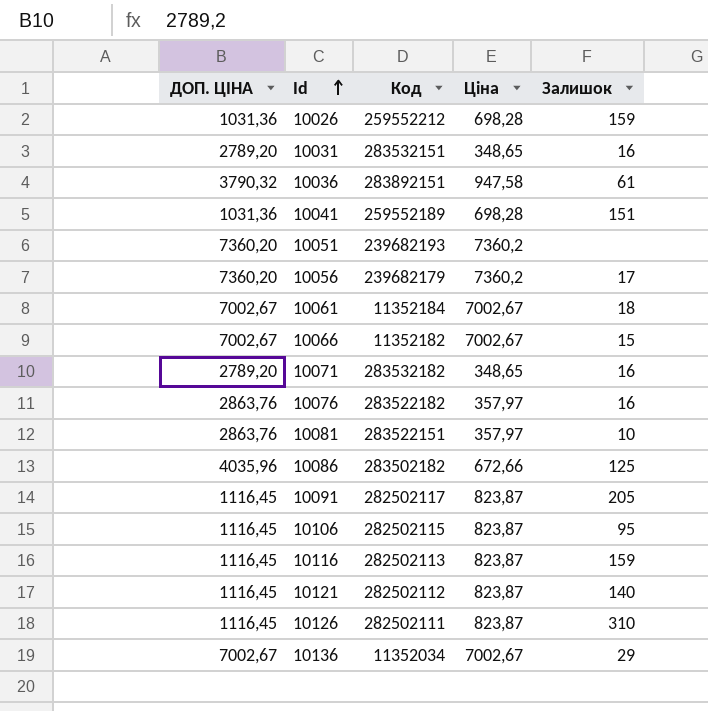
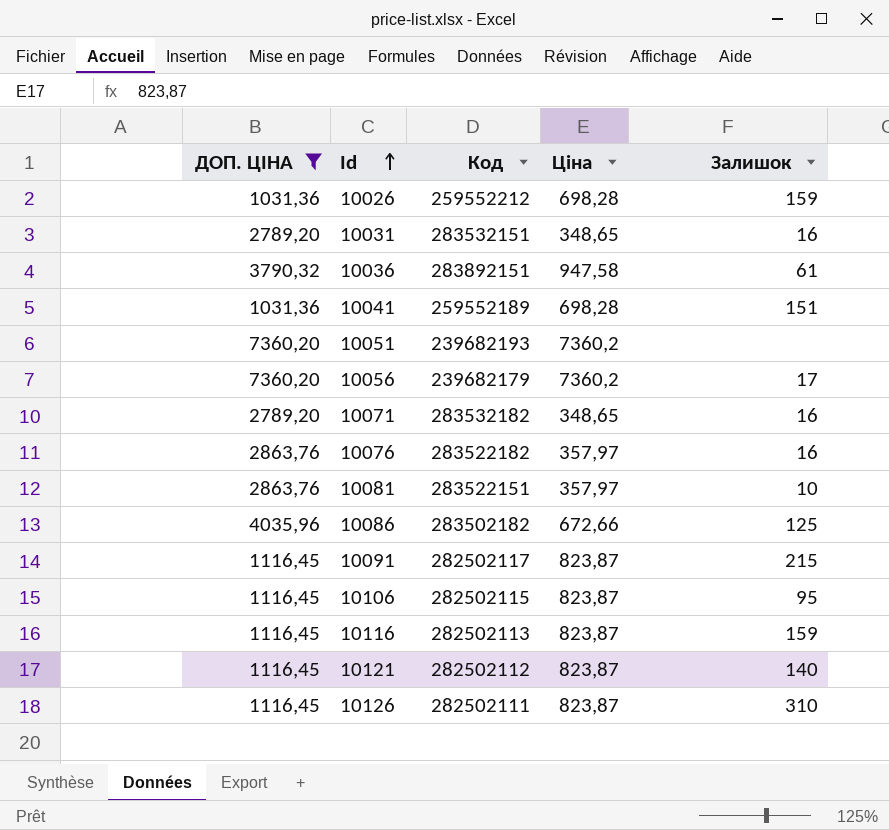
filter: none -> ДОП. ЦІНА != 7002,67
10091 | Залишок: 205 -> 215

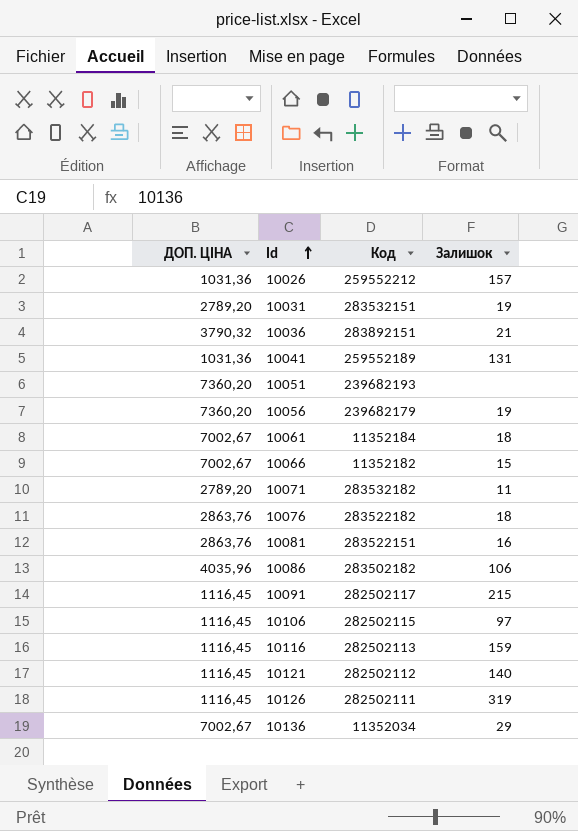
filter: ДОП. ЦІНА != 7002,67 -> none
column Ціна | position: 4 -> none
10026 | Залишок: 159 -> 157
10031 | Залишок: 16 -> 19
10036 | Залишок: 61 -> 21
10041 | Залишок: 151 -> 131
10056 | Залишок: 17 -> 19
10071 | Залишок: 16 -> 11
10076 | Залишок: 16 -> 18
10081 | Залишок: 10 -> 16
10086 | Залишок: 125 -> 106
10106 | Залишок: 95 -> 97
10126 | Залишок: 310 -> 319

